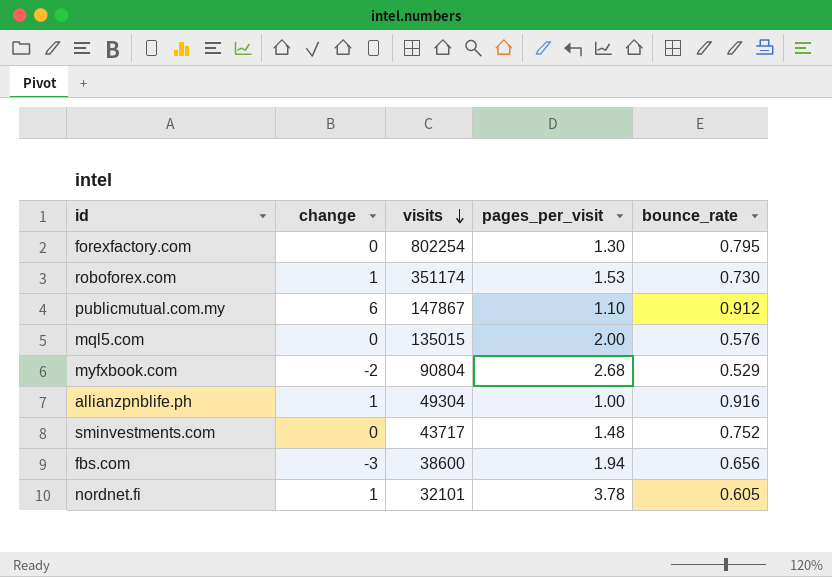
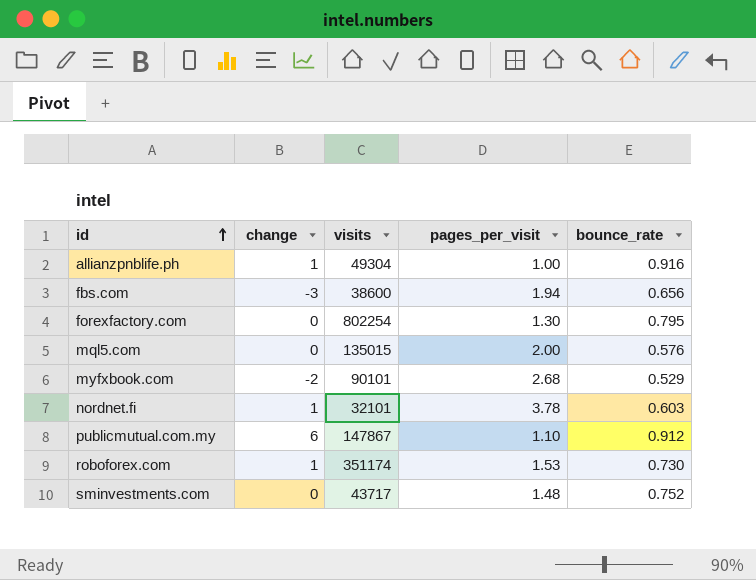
row order: visits descending -> id ascending
myfxbook.com | visits: 90804 -> 90101
nordnet.fi | bounce_rate: 0.605 -> 0.603

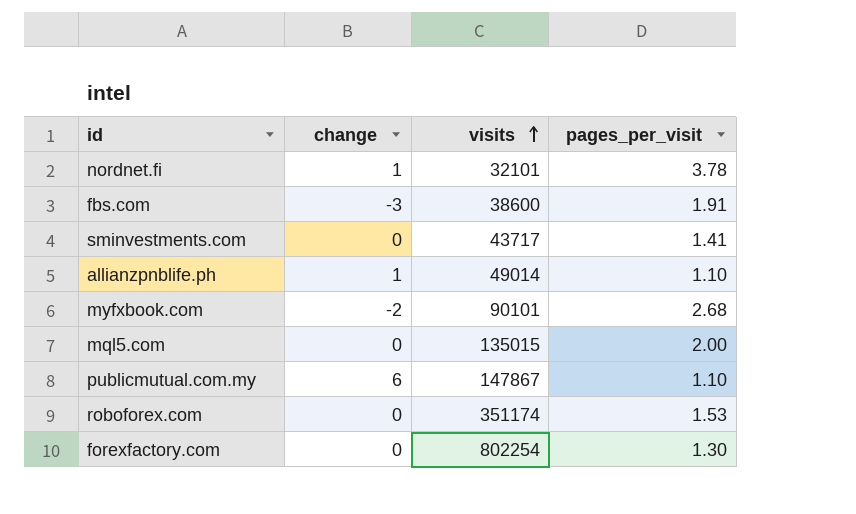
row order: id ascending -> visits ascending
column bounce_rate | position: 5 -> none
fbs.com | pages_per_visit: 1.94 -> 1.91
sminvestments.com | pages_per_visit: 1.48 -> 1.41
allianzpnblife.ph | visits: 49304 -> 49014
allianzpnblife.ph | pages_per_visit: 1.00 -> 1.10
roboforex.com | change: 1 -> 0

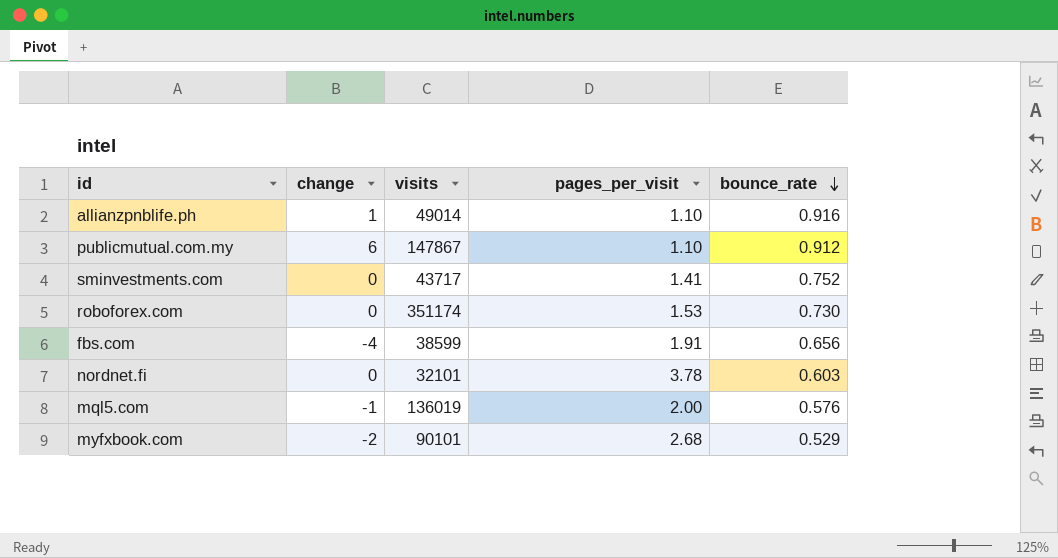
row order: visits ascending -> bounce_rate descending
column bounce_rate | position: none -> 5
row forexfactory.com: 0 | 802254 | 1.30 -> none
fbs.com | change: -3 -> -4
fbs.com | visits: 38600 -> 38599
nordnet.fi | change: 1 -> 0
mql5.com | change: 0 -> -1
mql5.com | visits: 135015 -> 136019

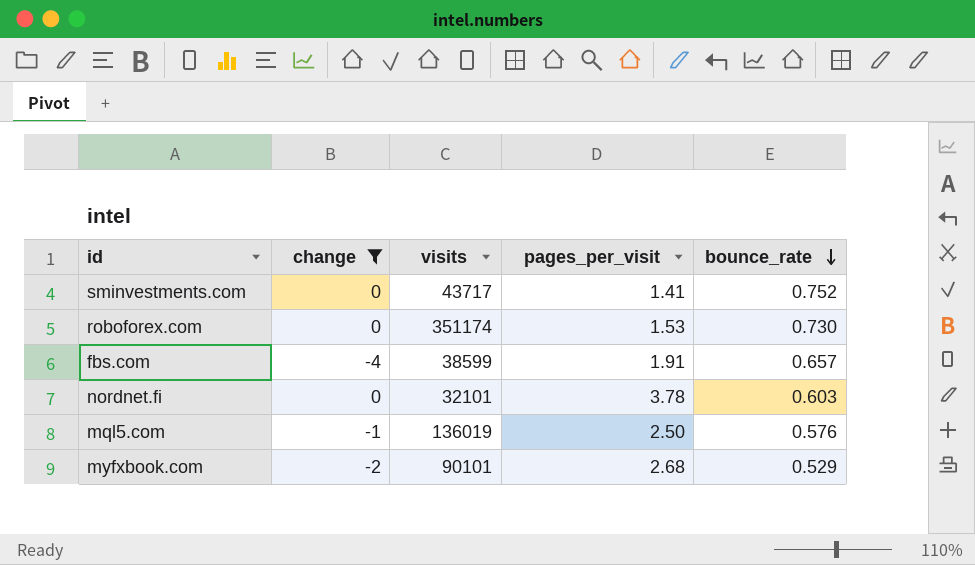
filter: none -> change <= 0
fbs.com | bounce_rate: 0.656 -> 0.657
mql5.com | pages_per_visit: 2.00 -> 2.50

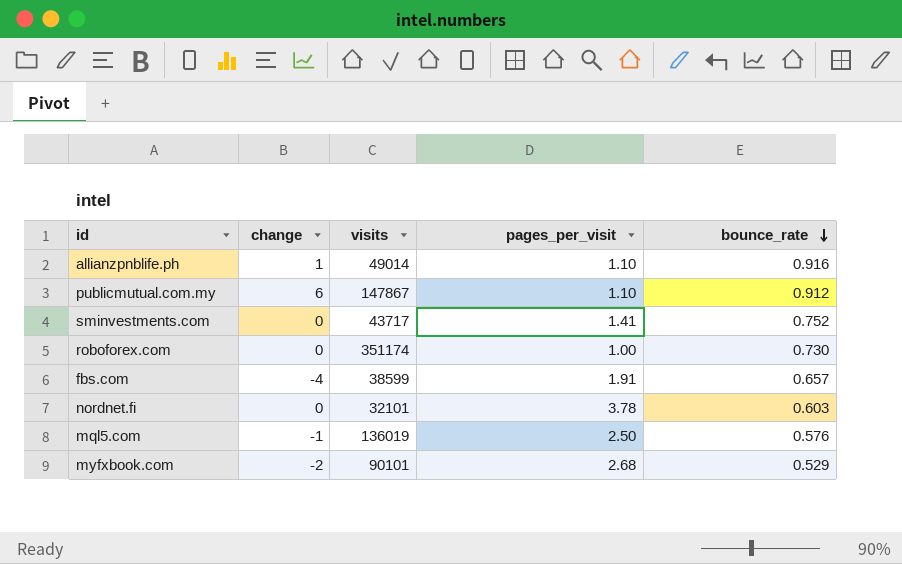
filter: change <= 0 -> none
roboforex.com | pages_per_visit: 1.53 -> 1.00

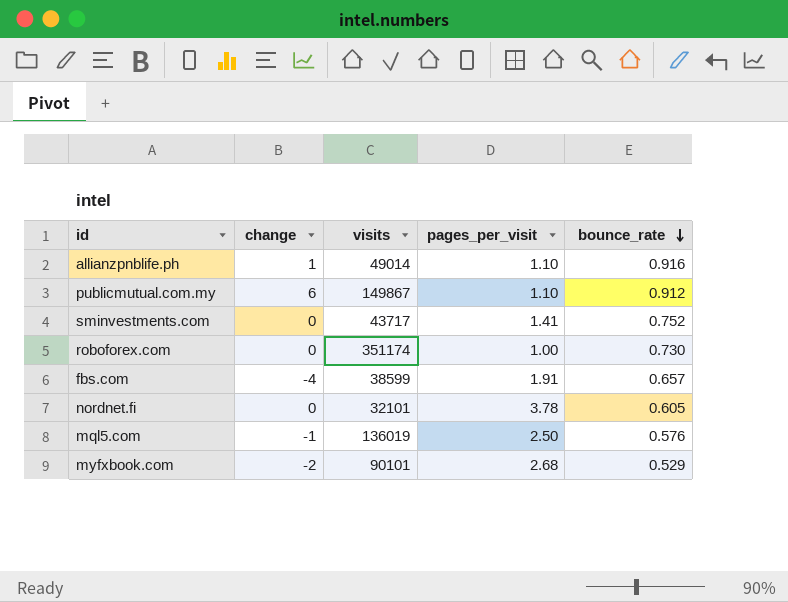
publicmutual.com.my | visits: 147867 -> 149867
nordnet.fi | bounce_rate: 0.603 -> 0.605

